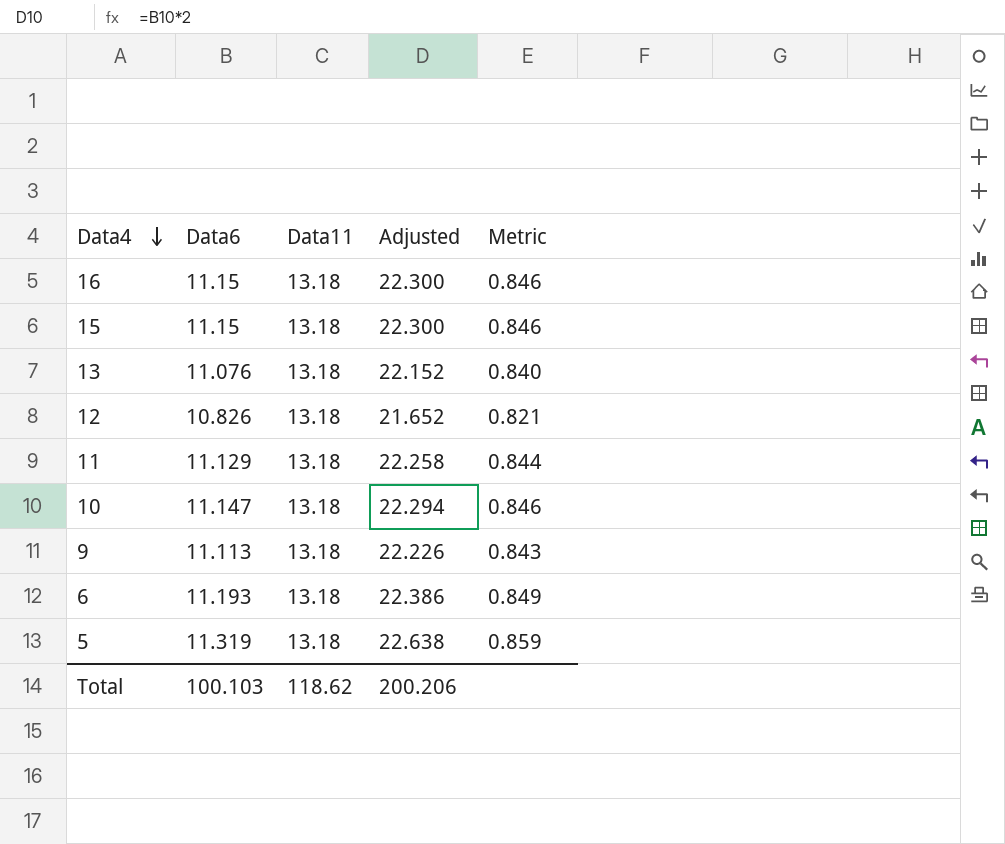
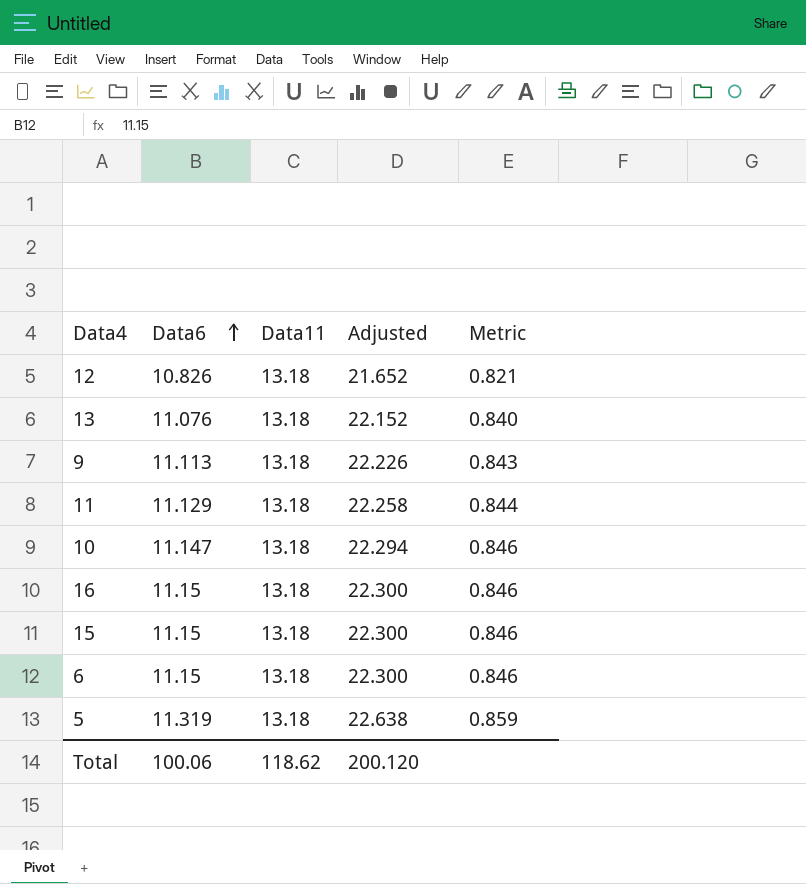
row order: Data4 descending -> Data6 ascending
6 | Data6: 11.193 -> 11.15
6 | Adjusted: 22.386 -> 22.300
6 | Metric: 0.849 -> 0.846
Total | Data6: 100.103 -> 100.06
Total | Adjusted: 200.206 -> 200.120

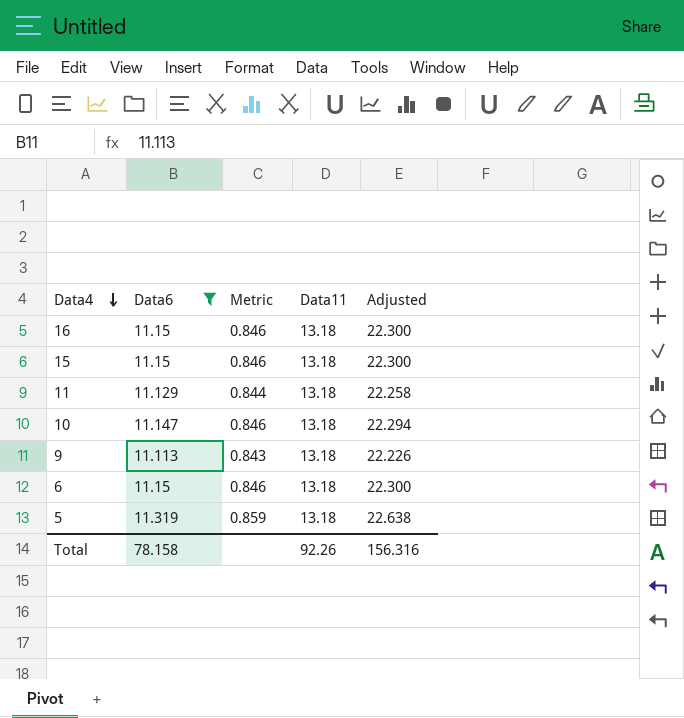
filter: none -> Data6 >= 11.113
row order: Data6 ascending -> Data4 descending
column Metric | position: 5 -> 3
Total | Data6: 100.06 -> 78.158
Total | Data11: 118.62 -> 92.26
Total | Adjusted: 200.120 -> 156.316

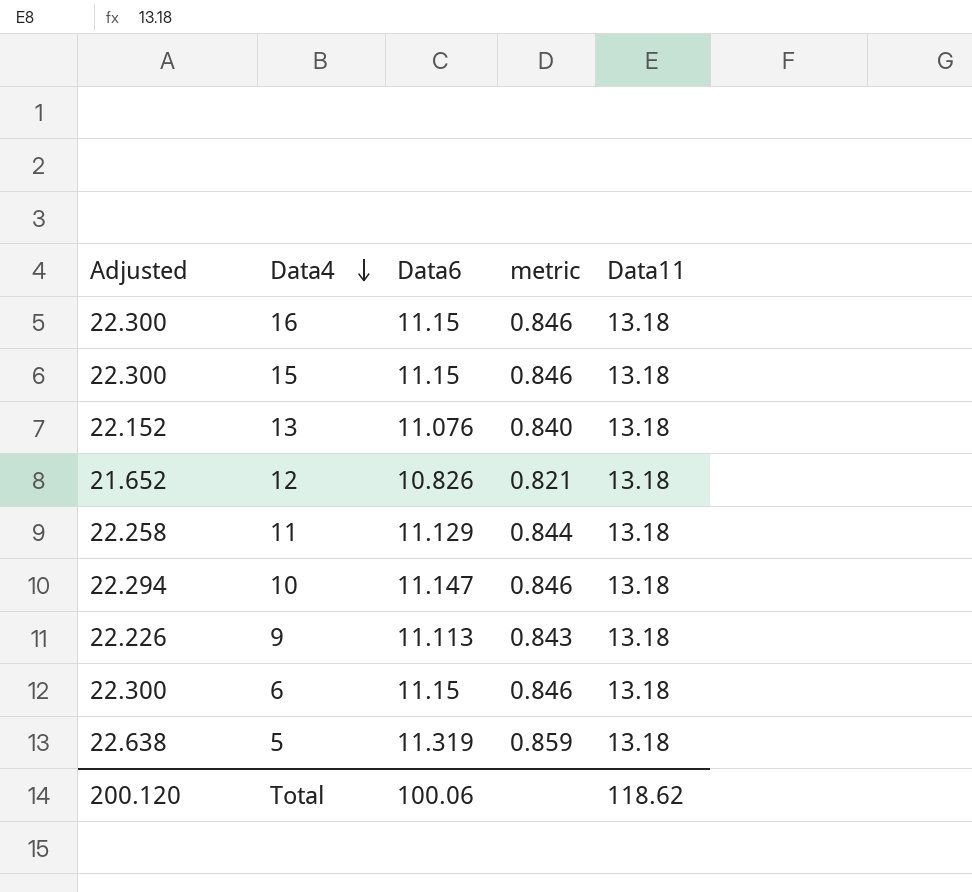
filter: Data6 >= 11.113 -> none
column Adjusted | position: 5 -> 1
column name: Metric -> metric
Total | Adjusted: 156.316 -> 200.120
Total | Data6: 78.158 -> 100.06
Total | Data11: 92.26 -> 118.62

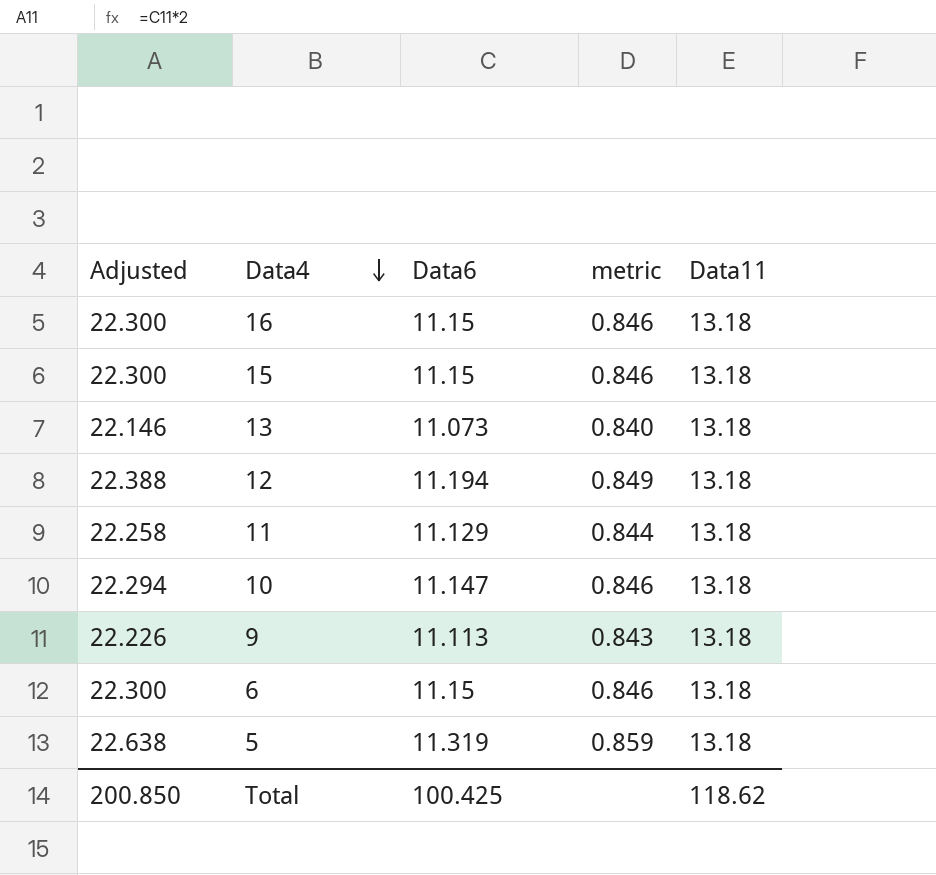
13 | Adjusted: 22.152 -> 22.146
13 | Data6: 11.076 -> 11.073
12 | Adjusted: 21.652 -> 22.388
12 | Data6: 10.826 -> 11.194
12 | metric: 0.821 -> 0.849
Total | Adjusted: 200.120 -> 200.850
Total | Data6: 100.06 -> 100.425

